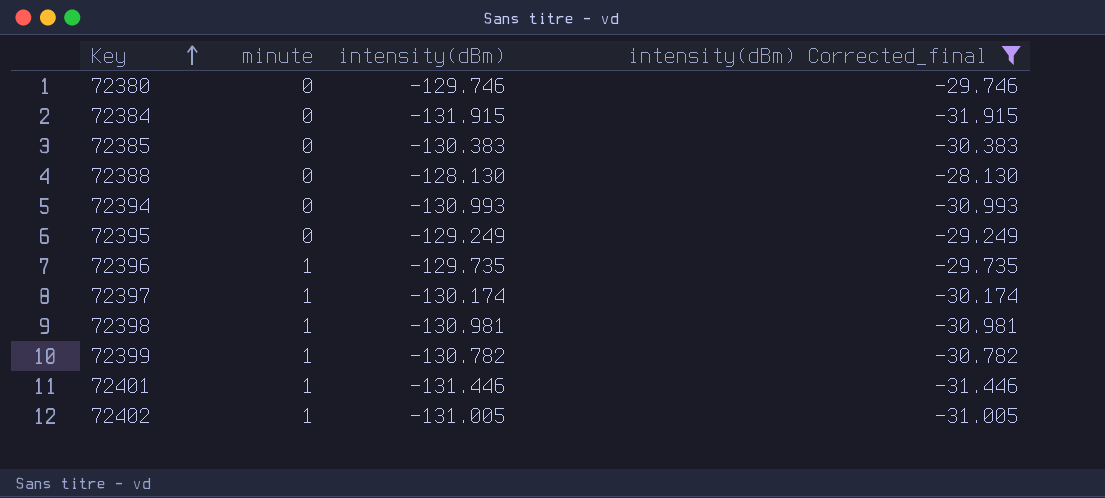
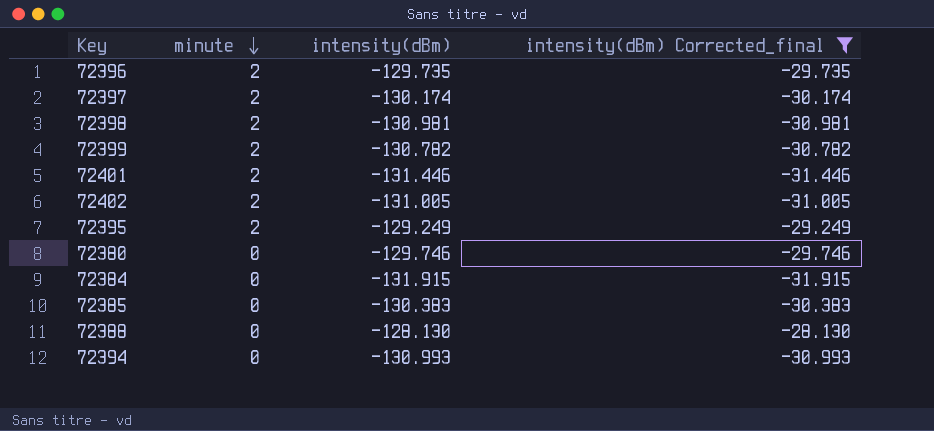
row order: Key ascending -> minute descending
72396 | minute: 1 -> 2
72397 | minute: 1 -> 2
72398 | minute: 1 -> 2
72399 | minute: 1 -> 2
72401 | minute: 1 -> 2
72402 | minute: 1 -> 2
72395 | minute: 0 -> 2

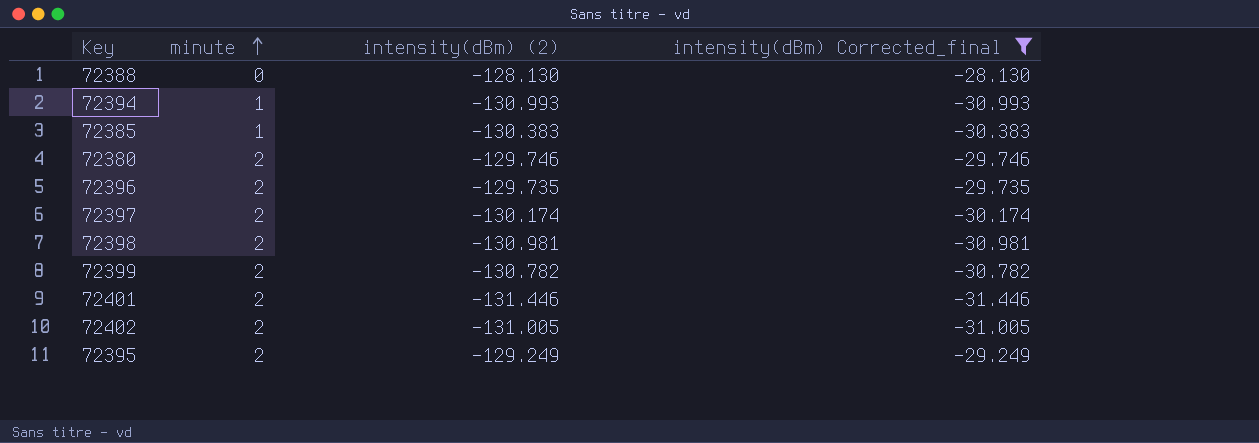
row order: minute descending -> minute ascending
column name: intensity(dBm) -> intensity(dBm) (2)
row 72384: 0 | -131.915 | -31.915 -> none
72394 | minute: 0 -> 1
72385 | minute: 0 -> 1
72380 | minute: 0 -> 2

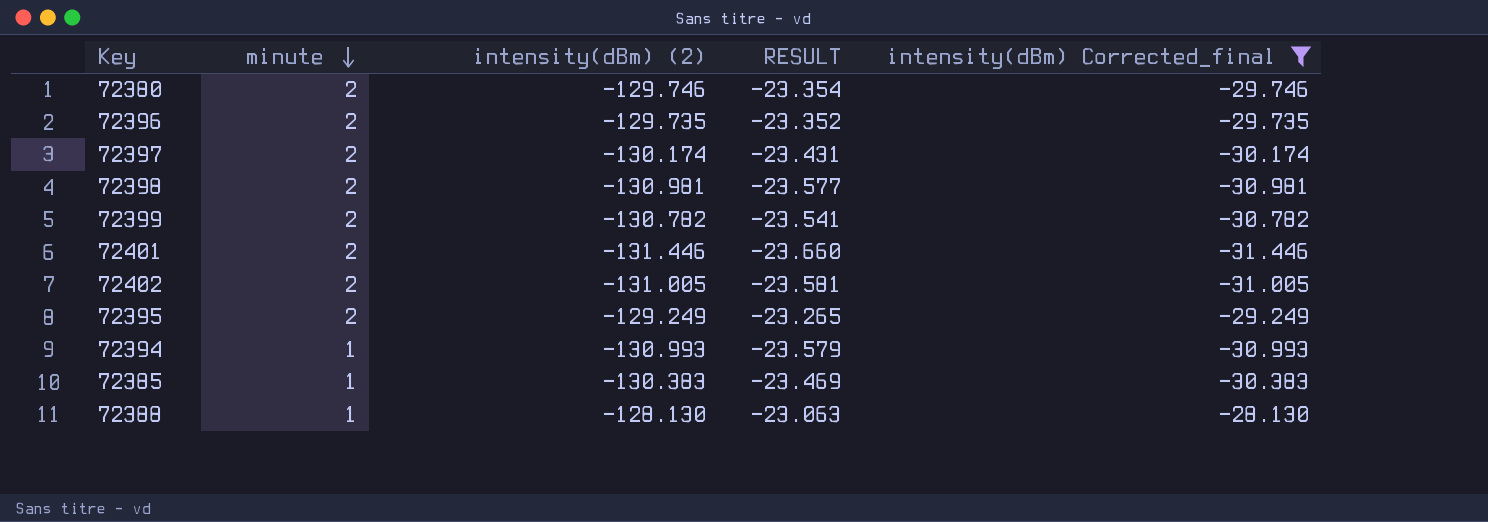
row order: minute ascending -> minute descending
column RESULT | formula: none -> [intensity(dBm) (2)] * 0.18
72388 | minute: 0 -> 1

